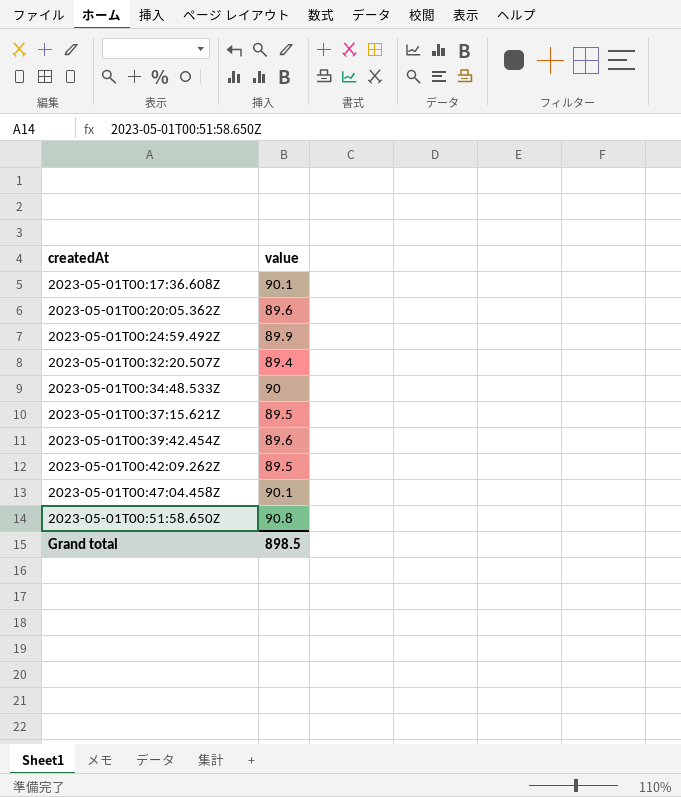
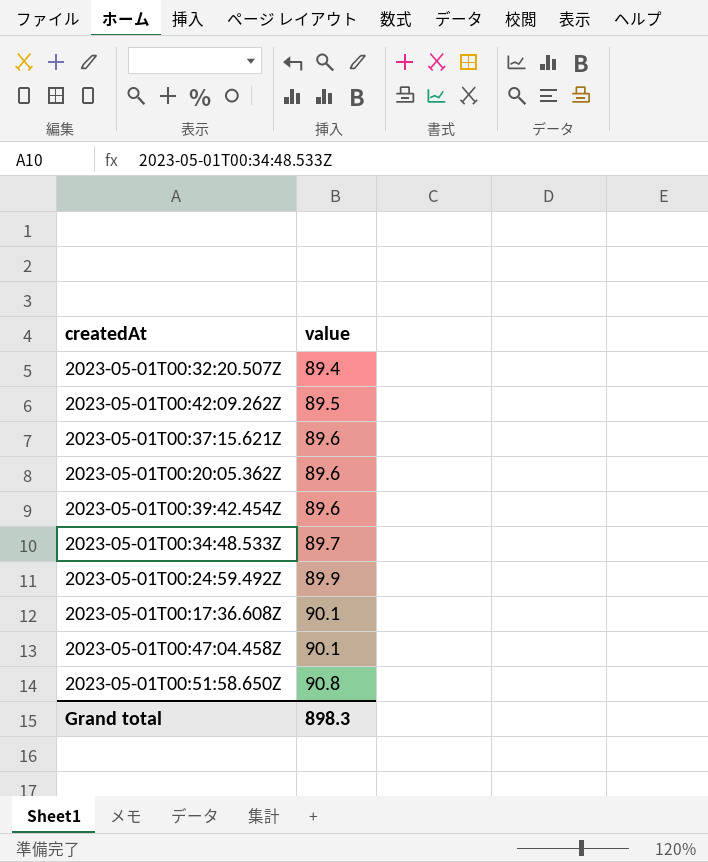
row order: createdAt ascending -> value ascending
2023-05-01T00:37:15.621Z | value: 89.5 -> 89.6
2023-05-01T00:34:48.533Z | value: 90 -> 89.7
Grand total | value: 898.5 -> 898.3

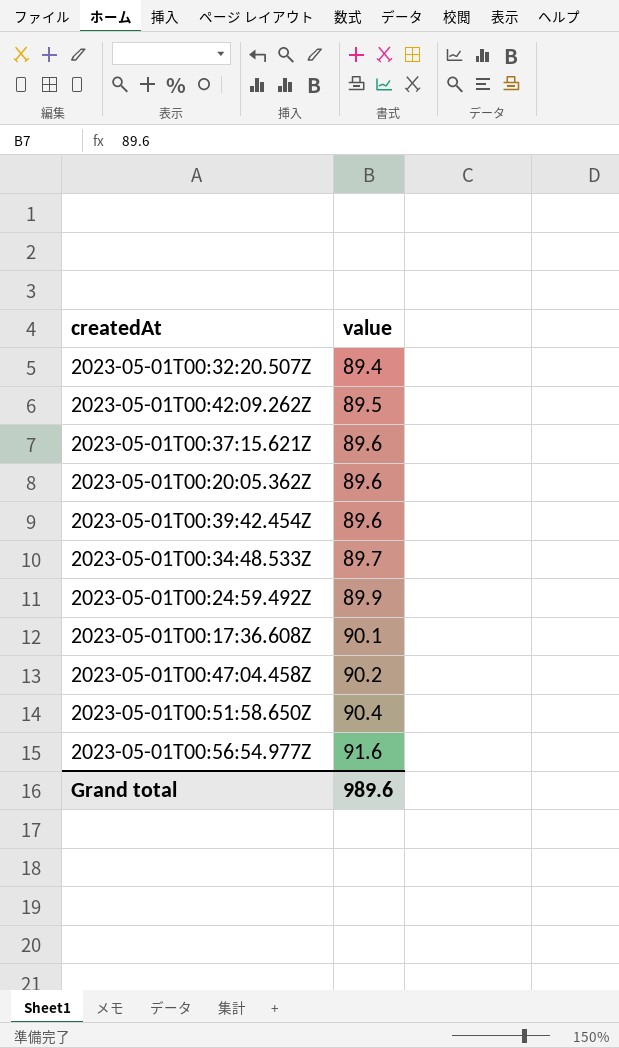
2023-05-01T00:47:04.458Z | value: 90.1 -> 90.2
2023-05-01T00:51:58.650Z | value: 90.8 -> 90.4
row 2023-05-01T00:56:54.977Z: none -> 91.6
Grand total | value: 898.3 -> 989.6

